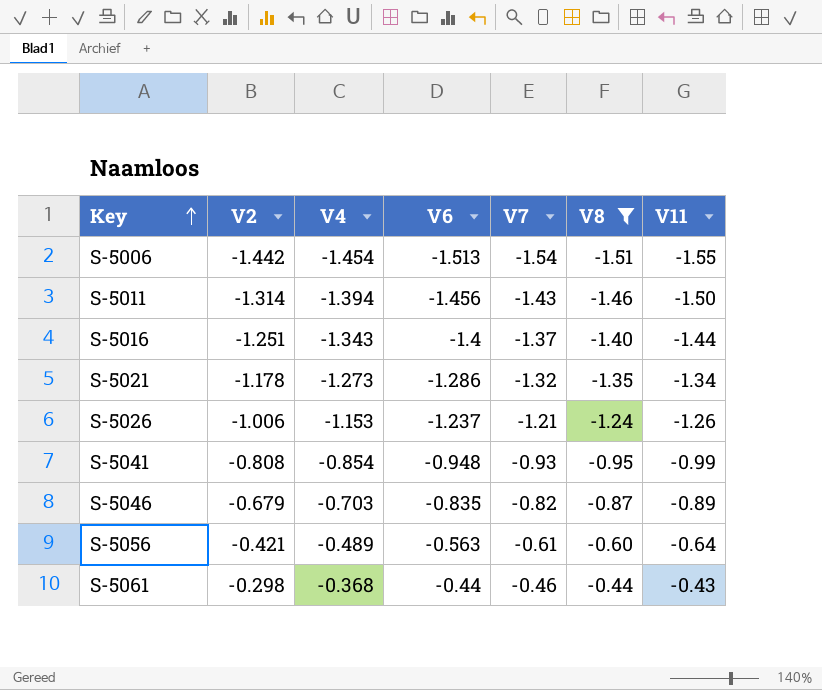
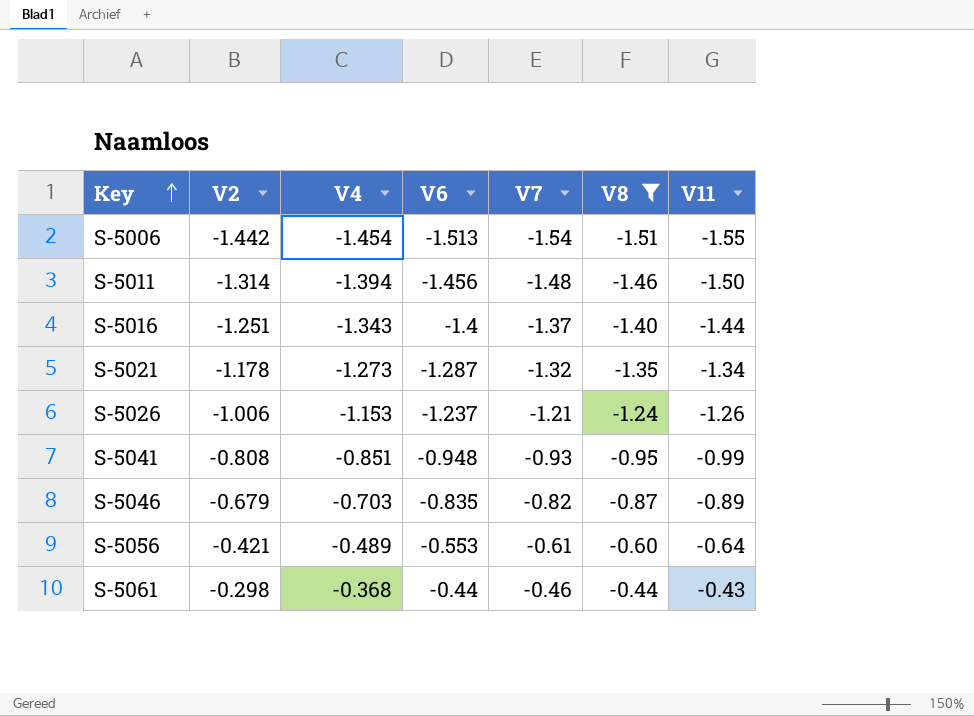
S-5011 | V7: -1.43 -> -1.48
S-5021 | V6: -1.286 -> -1.287
S-5041 | V4: -0.854 -> -0.851
S-5056 | V6: -0.563 -> -0.553

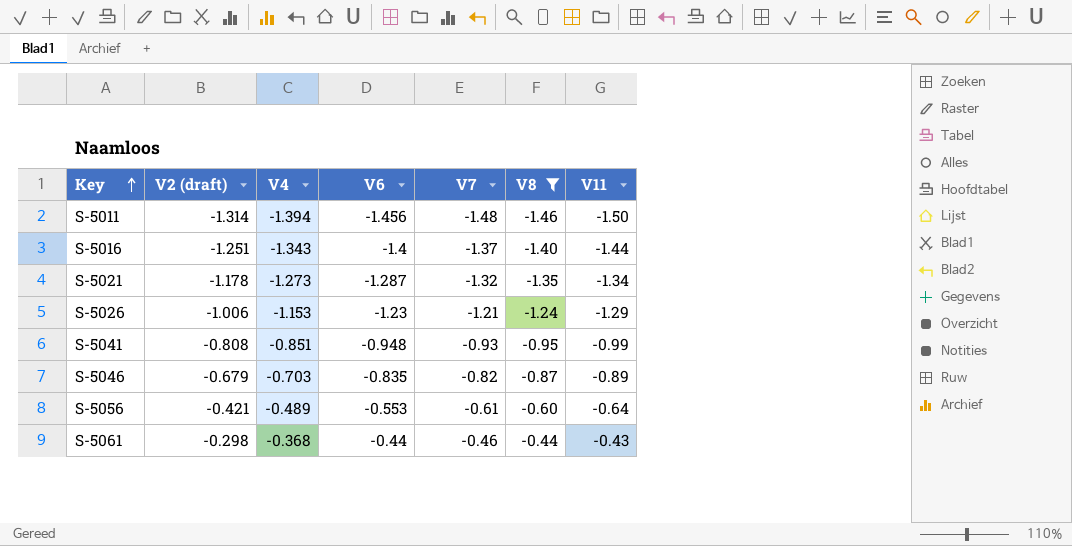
column name: V2 -> V2 (draft)
row S-5006: -1.442 | -1.454 | -1.513 | -1.54 | -1.51 | -1.55 -> none
S-5026 | V6: -1.237 -> -1.23
S-5026 | V11: -1.26 -> -1.29

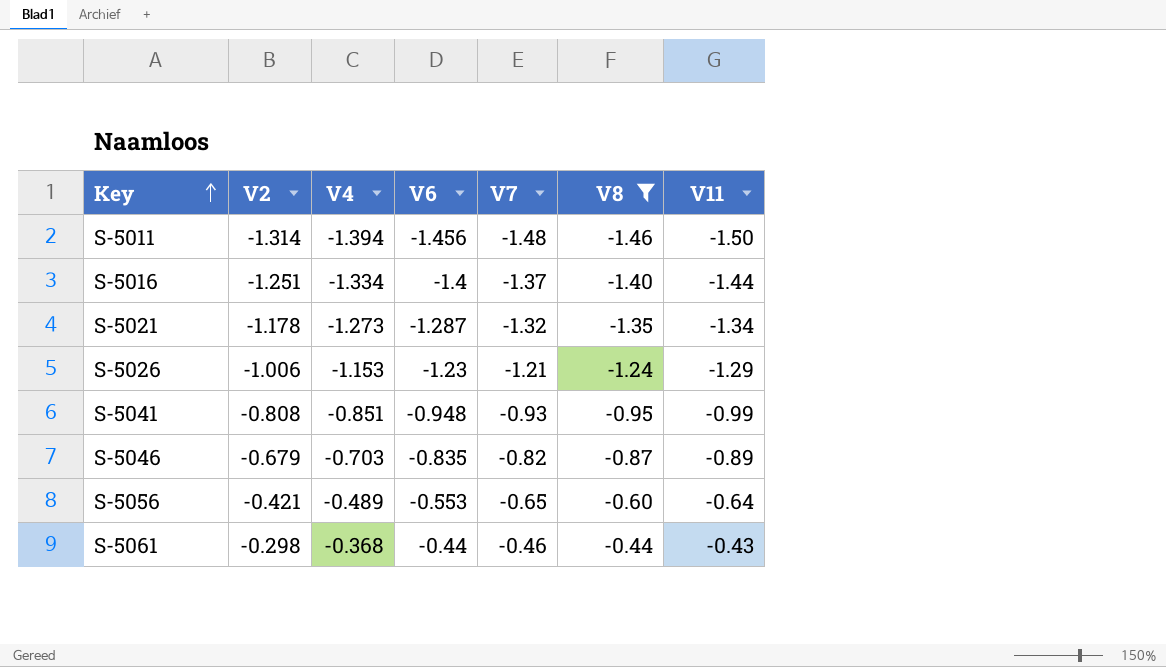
column name: V2 (draft) -> V2
S-5016 | V4: -1.343 -> -1.334
S-5056 | V7: -0.61 -> -0.65

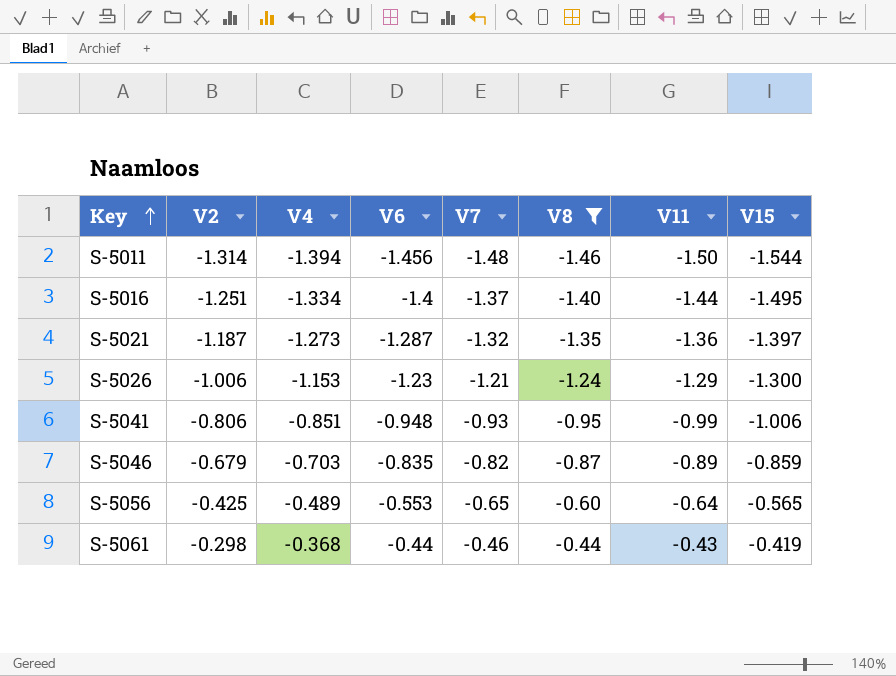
column V15 | position: none -> 8
S-5021 | V2: -1.178 -> -1.187
S-5021 | V11: -1.34 -> -1.36
S-5041 | V2: -0.808 -> -0.806
S-5056 | V2: -0.421 -> -0.425

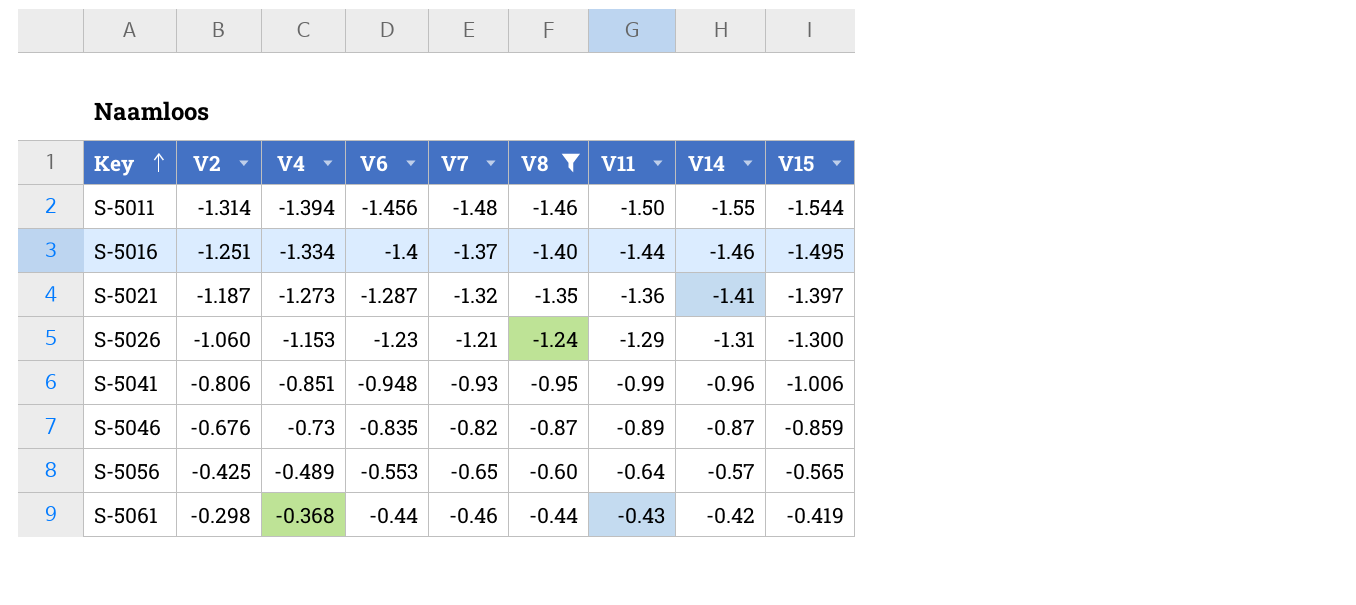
column V14 | position: none -> 8
S-5026 | V2: -1.006 -> -1.060
S-5046 | V2: -0.679 -> -0.676
S-5046 | V4: -0.703 -> -0.73

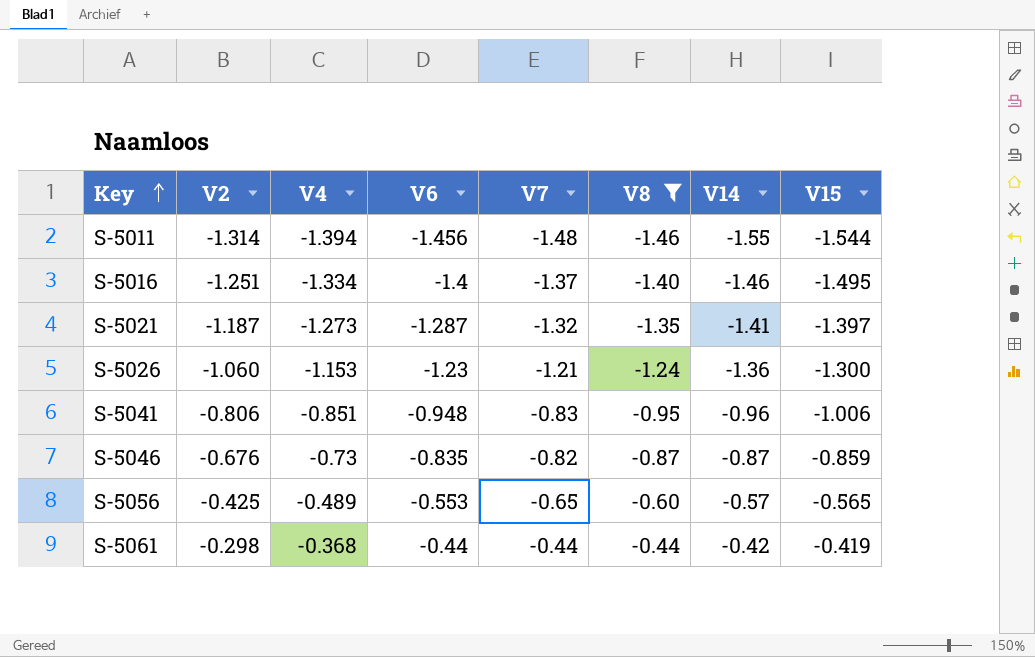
column V11 | position: 7 -> none
S-5026 | V14: -1.31 -> -1.36
S-5041 | V7: -0.93 -> -0.83
S-5061 | V7: -0.46 -> -0.44

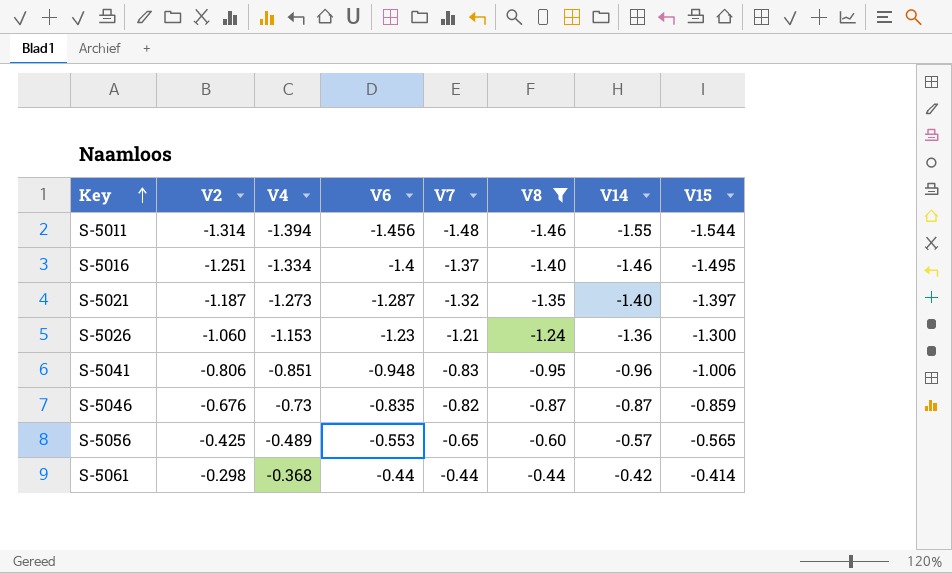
S-5021 | V14: -1.41 -> -1.40
S-5061 | V15: -0.419 -> -0.414

